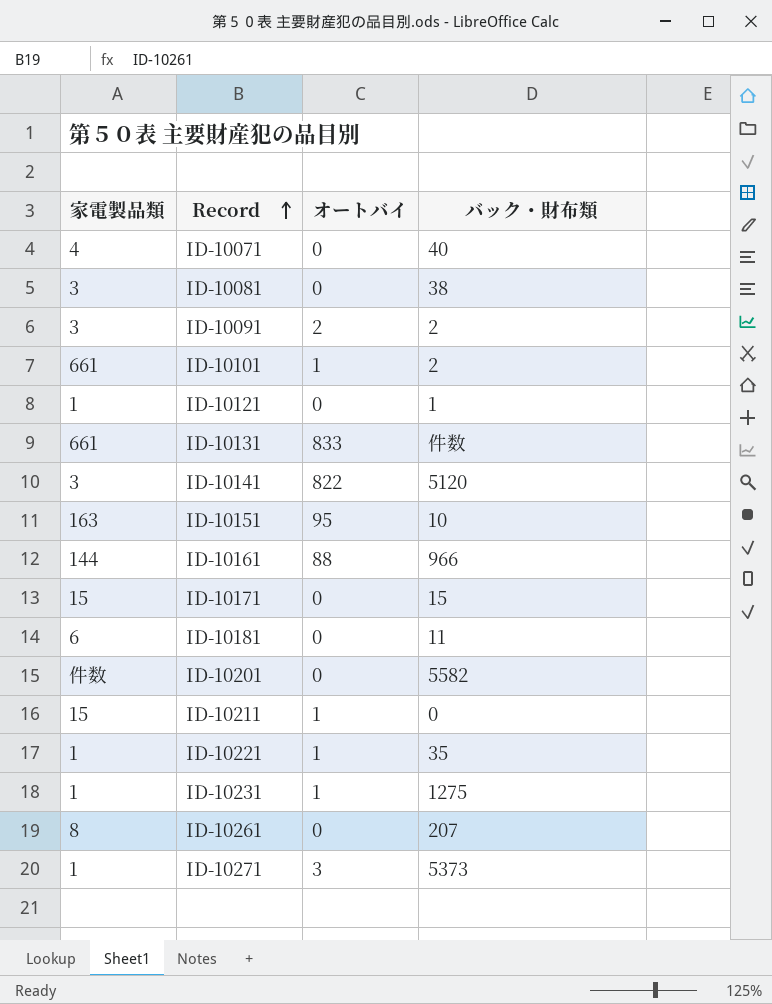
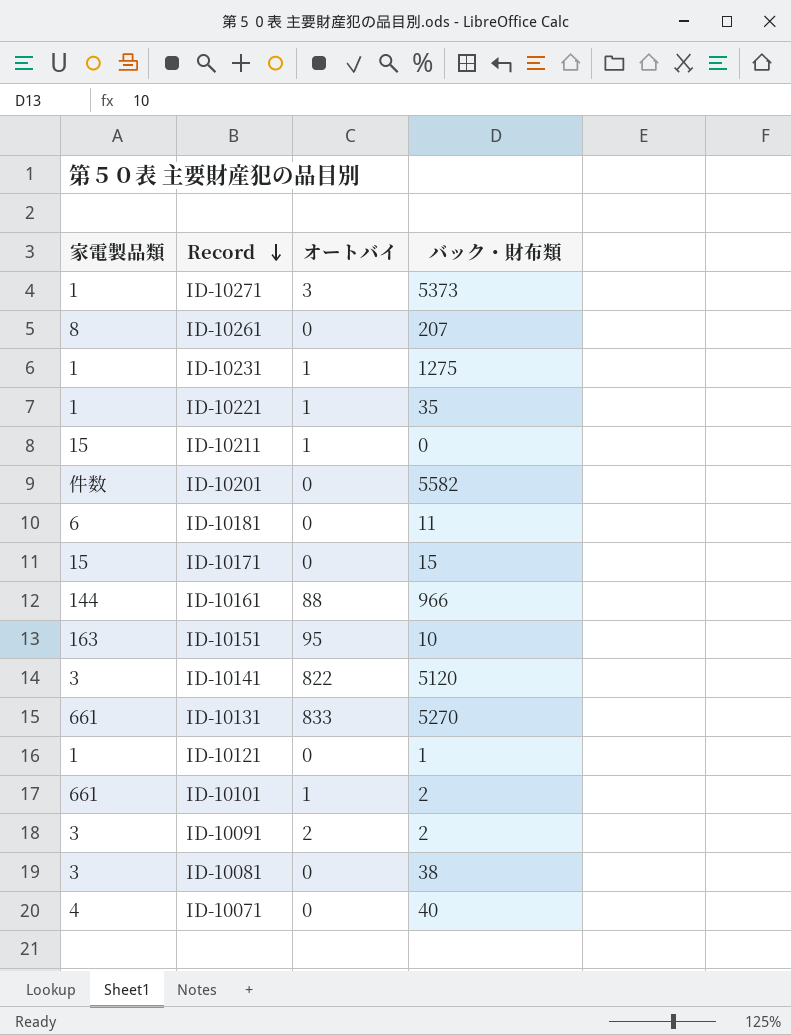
row order: Record ascending -> Record descending
ID-10131 | バック・財布類: 件数 -> 5270

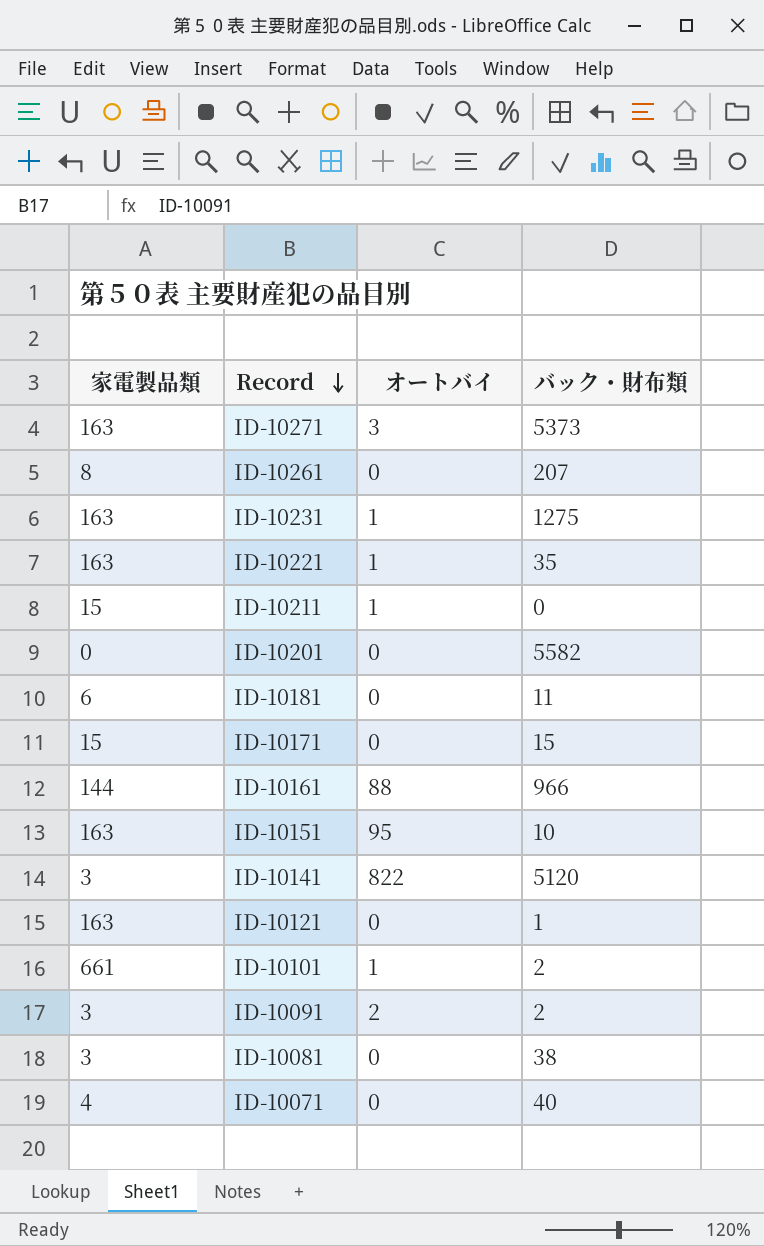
row ID-10131: 661 | 833 | 5270 -> none
ID-10271 | 家電製品類: 1 -> 163
ID-10231 | 家電製品類: 1 -> 163
ID-10221 | 家電製品類: 1 -> 163
ID-10201 | 家電製品類: 件数 -> 0
ID-10121 | 家電製品類: 1 -> 163

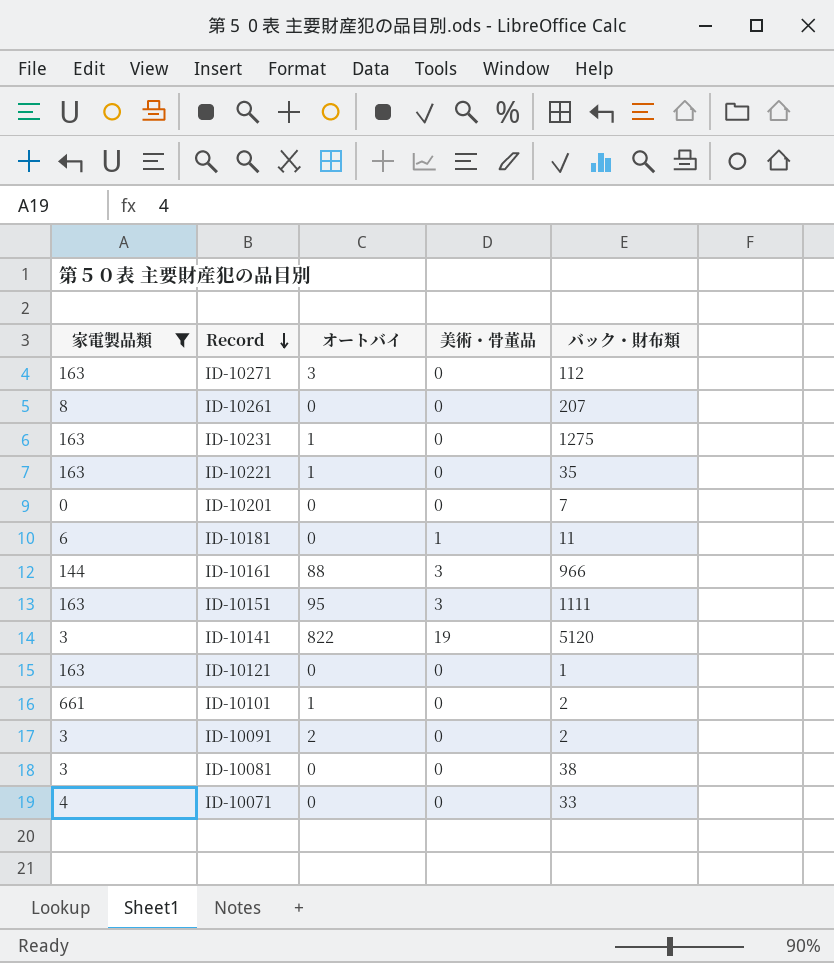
filter: none -> 家電製品類 != 15
column 美術・骨董品 | position: none -> 4
ID-10271 | バック・財布類: 5373 -> 112
ID-10201 | バック・財布類: 5582 -> 7
ID-10151 | バック・財布類: 10 -> 1111
ID-10071 | バック・財布類: 40 -> 33

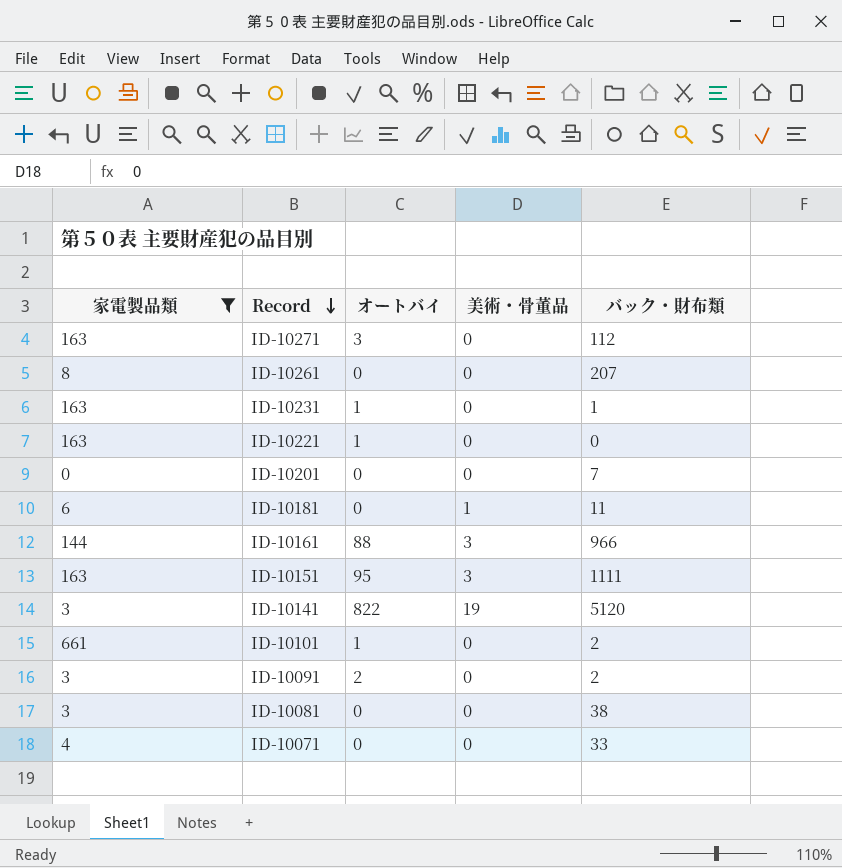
row ID-10121: 163 | 0 | 0 | 1 -> none
ID-10231 | バック・財布類: 1275 -> 1
ID-10221 | バック・財布類: 35 -> 0

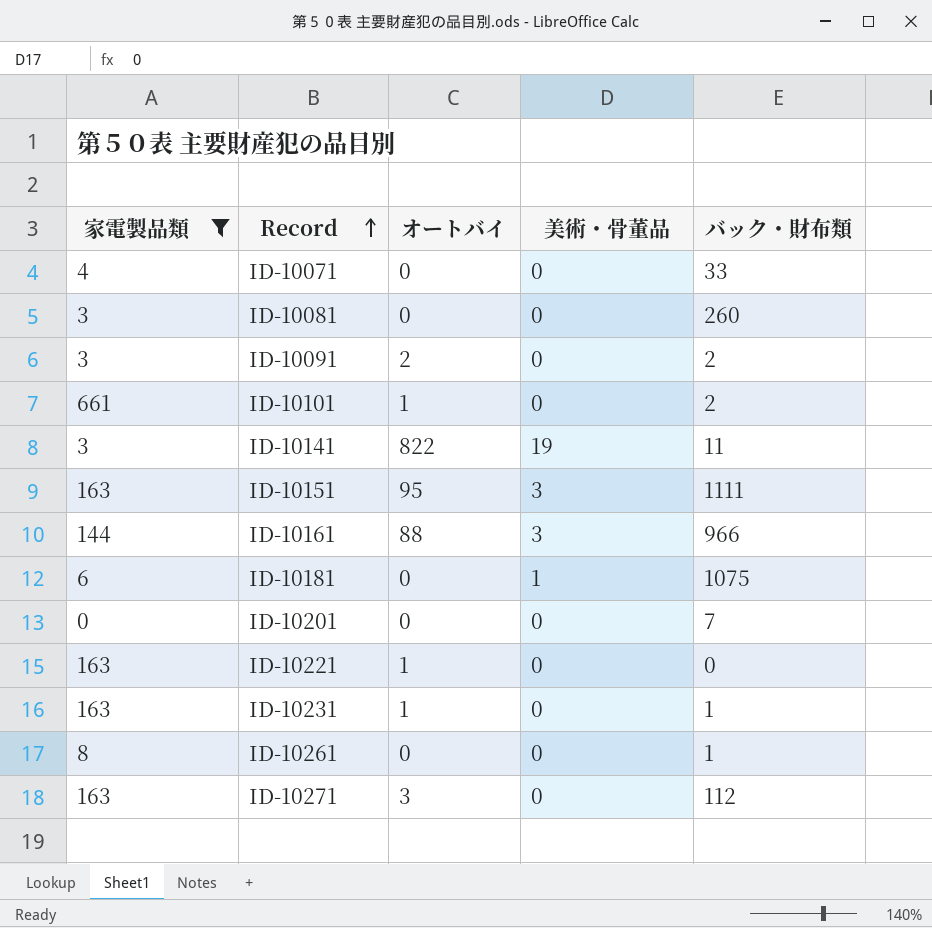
row order: Record descending -> Record ascending
ID-10081 | バック・財布類: 38 -> 260
ID-10141 | バック・財布類: 5120 -> 11
ID-10181 | バック・財布類: 11 -> 1075
ID-10261 | バック・財布類: 207 -> 1

